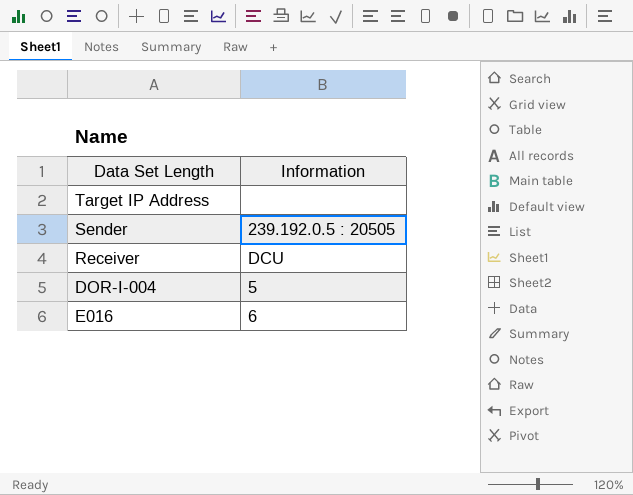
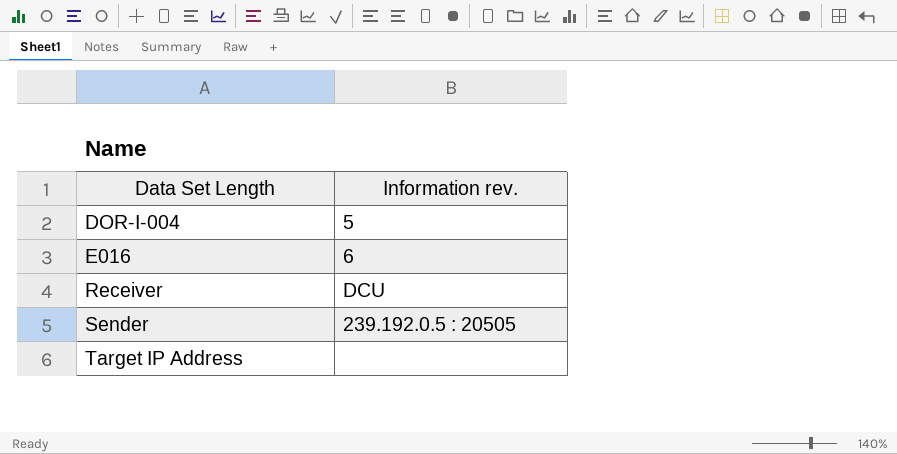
row order: none -> Data Set Length ascending
column name: Information -> Information rev.

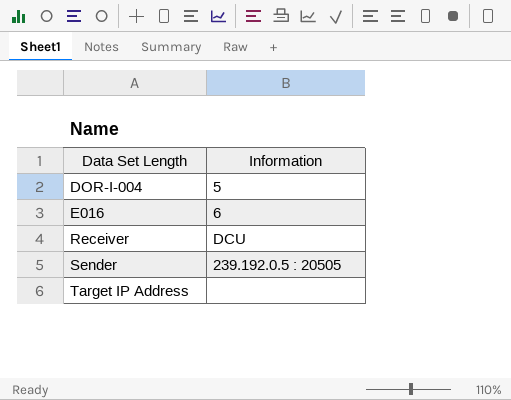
column name: Information rev. -> Information

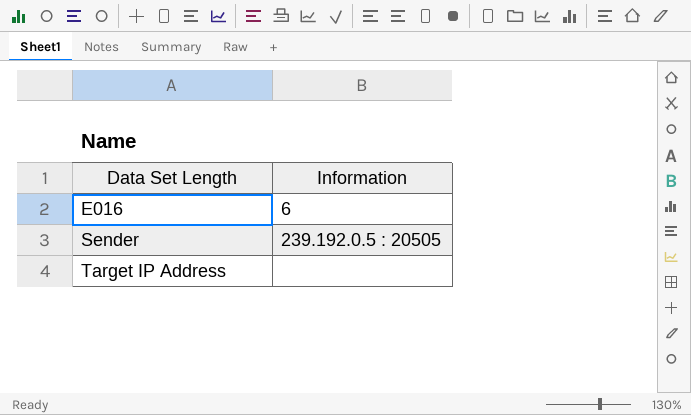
row DOR-I-004: 5 -> none
row Receiver: DCU -> none

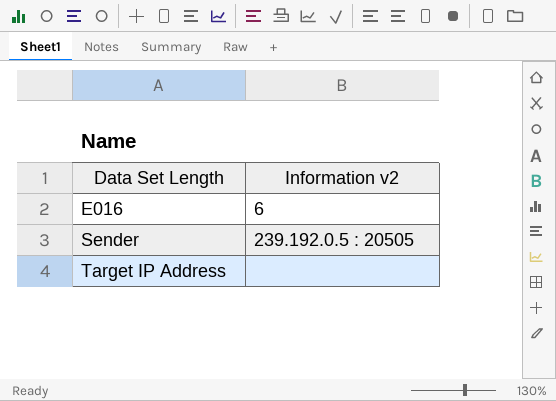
column name: Information -> Information v2

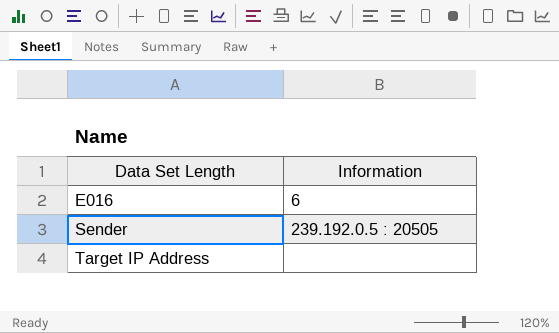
column name: Information v2 -> Information

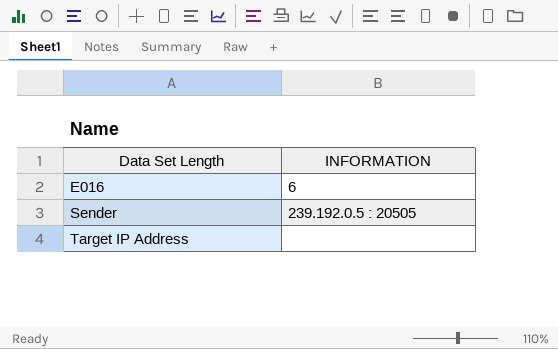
column name: Information -> INFORMATION

